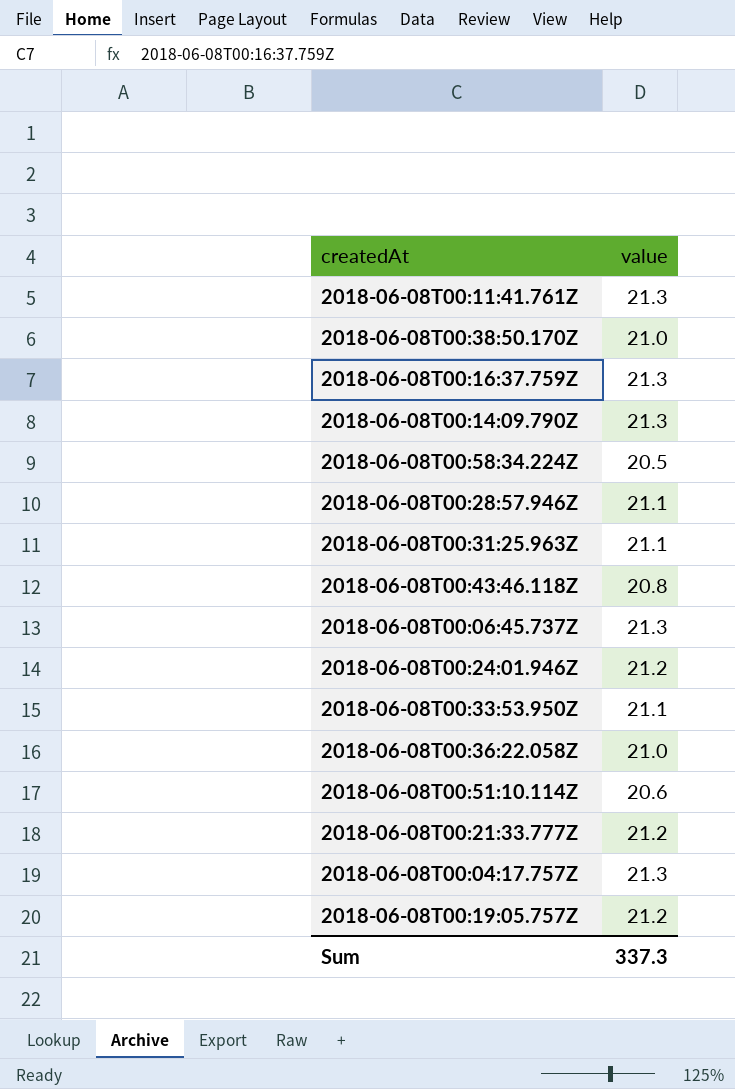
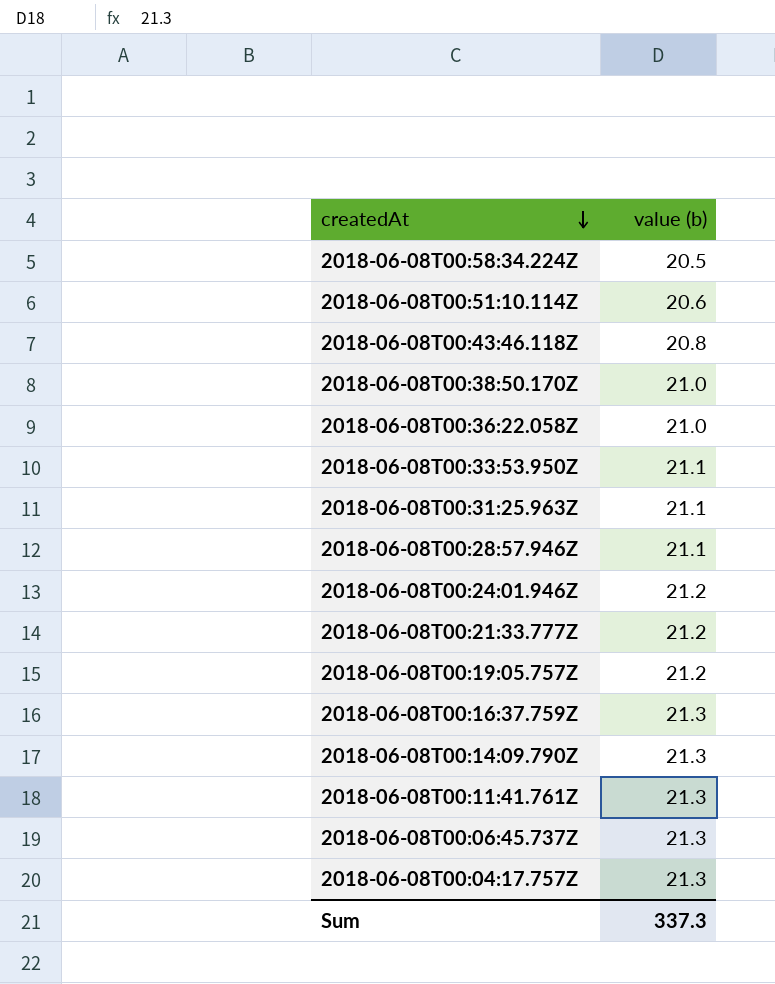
row order: none -> createdAt descending
column name: value -> value (b)

